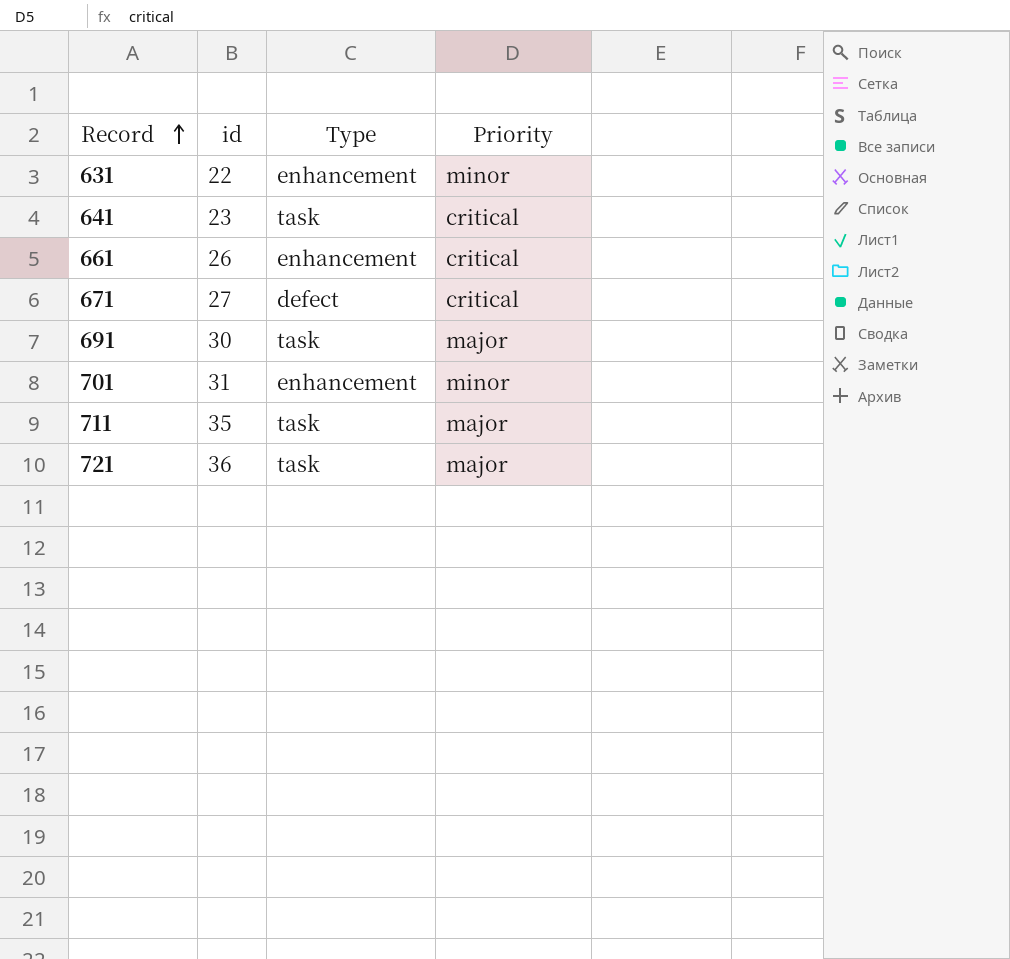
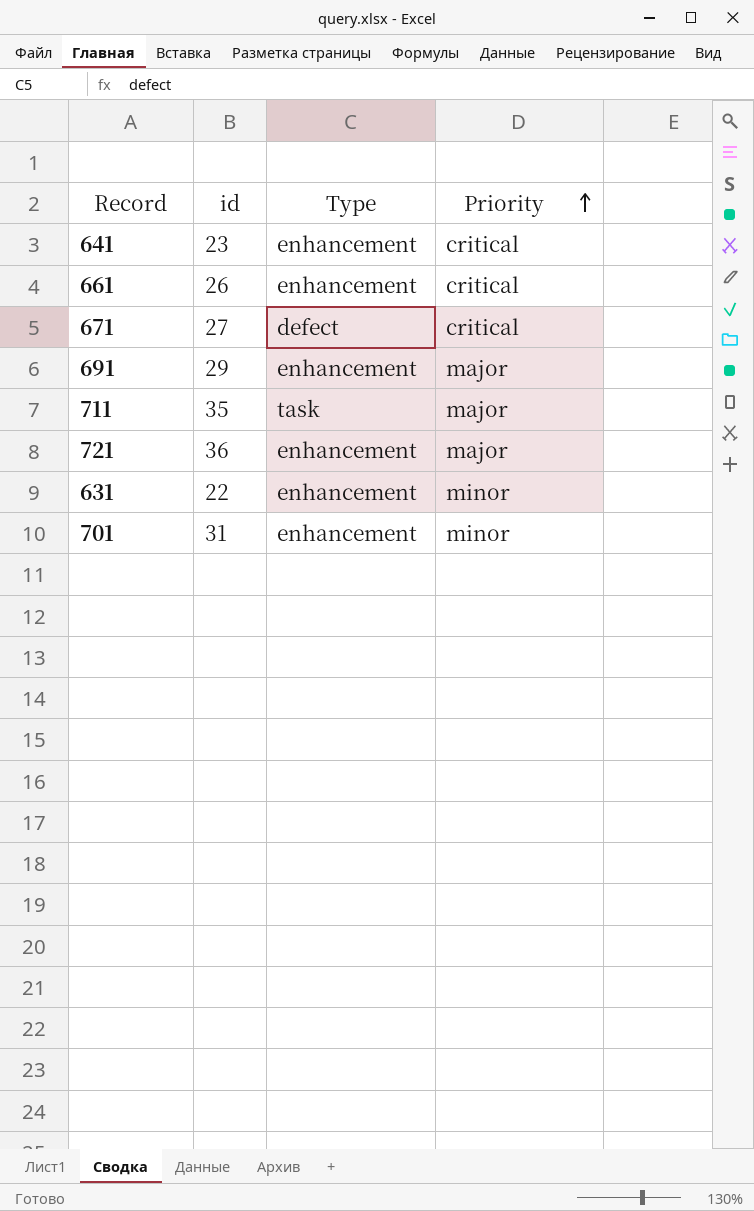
row order: Record ascending -> Priority ascending
641 | Type: task -> enhancement
691 | id: 30 -> 29
691 | Type: task -> enhancement
721 | Type: task -> enhancement

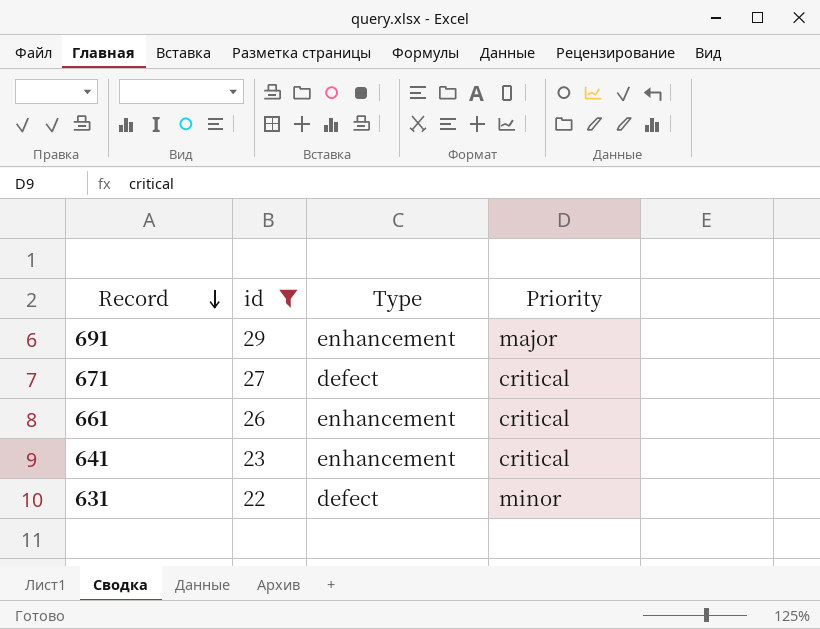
filter: none -> id <= 29
row order: Priority ascending -> Record descending
631 | Type: enhancement -> defect

